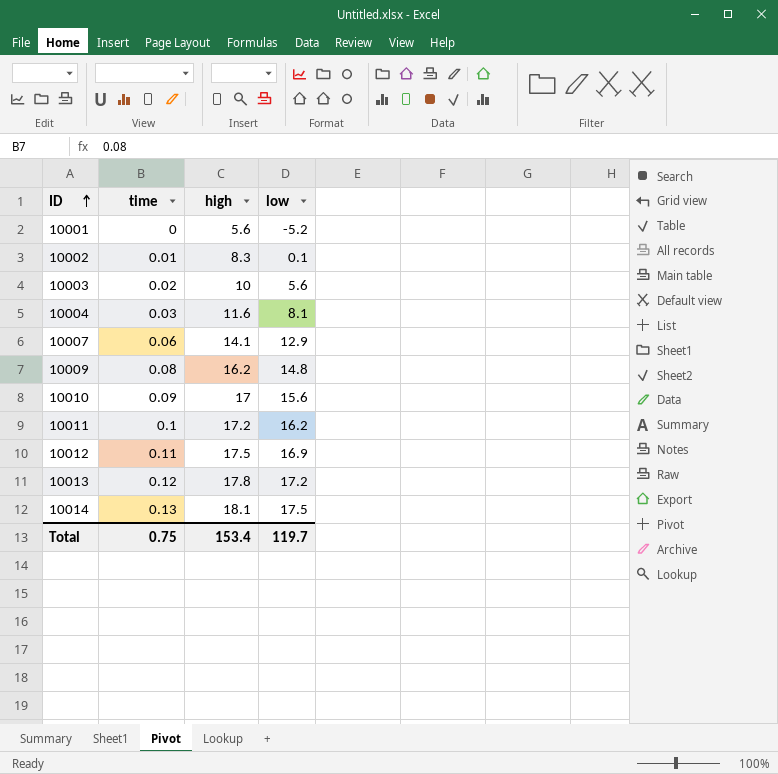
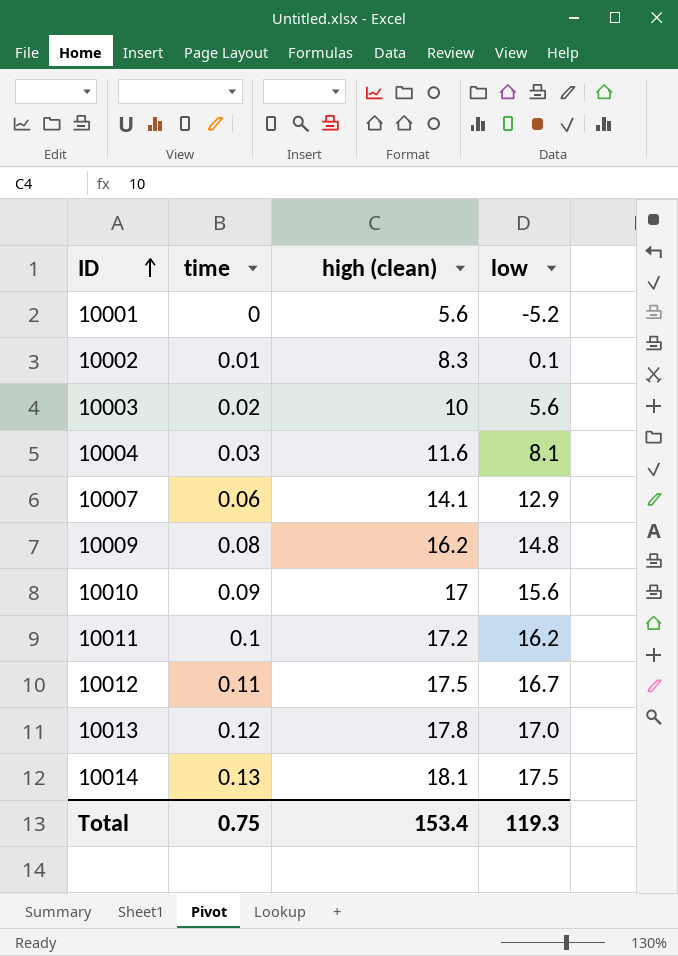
column name: high -> high (clean)
10012 | low: 16.9 -> 16.7
10013 | low: 17.2 -> 17.0
Total | low: 119.7 -> 119.3

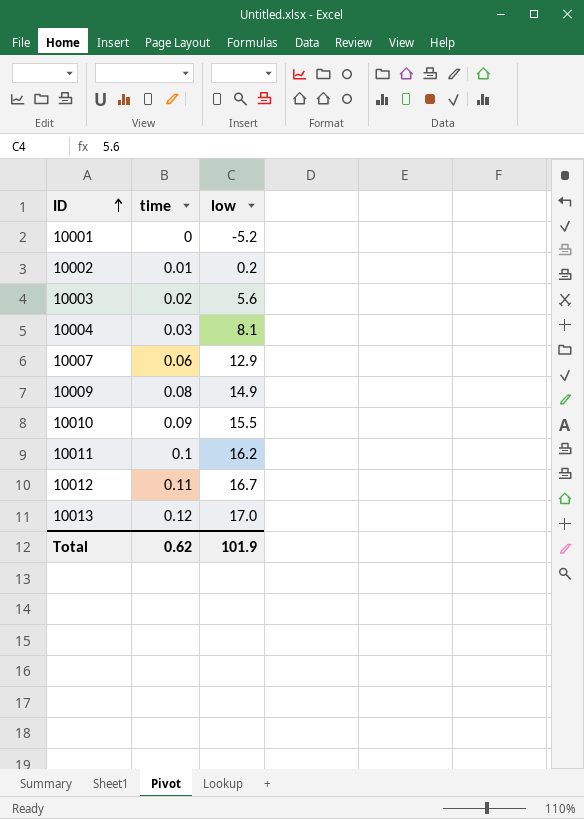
column high (clean) | position: 3 -> none
row 10014: 0.13 | 18.1 | 17.5 -> none
10002 | low: 0.1 -> 0.2
10009 | low: 14.8 -> 14.9
10010 | low: 15.6 -> 15.5
Total | time: 0.75 -> 0.62
Total | low: 119.3 -> 101.9

